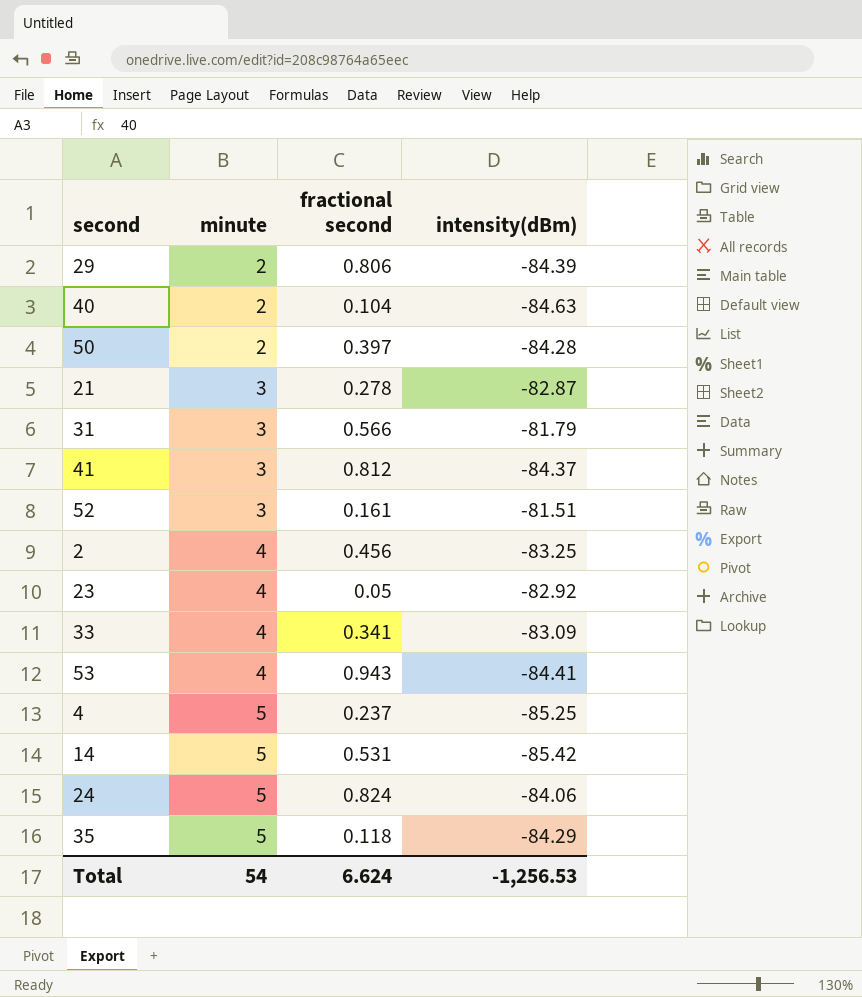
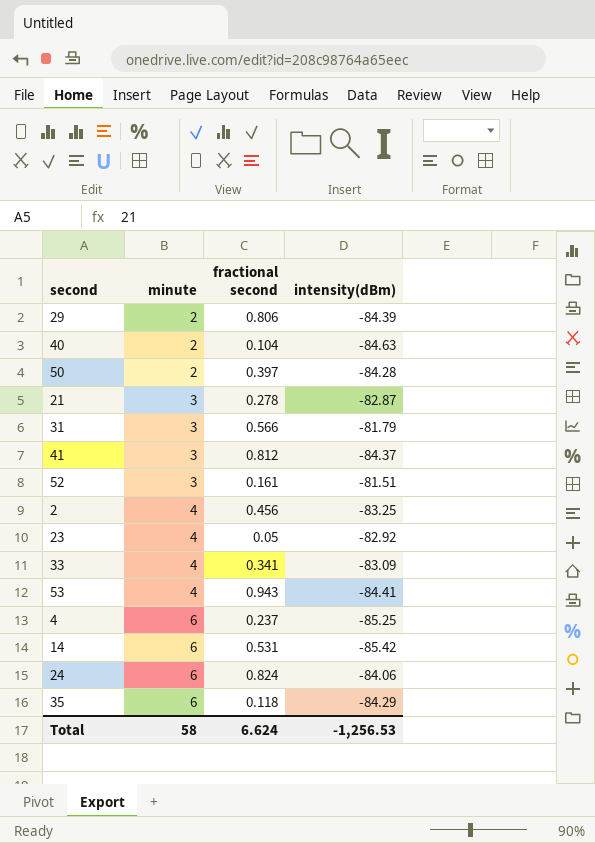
4 | minute: 5 -> 6
14 | minute: 5 -> 6
24 | minute: 5 -> 6
35 | minute: 5 -> 6
Total | minute: 54 -> 58

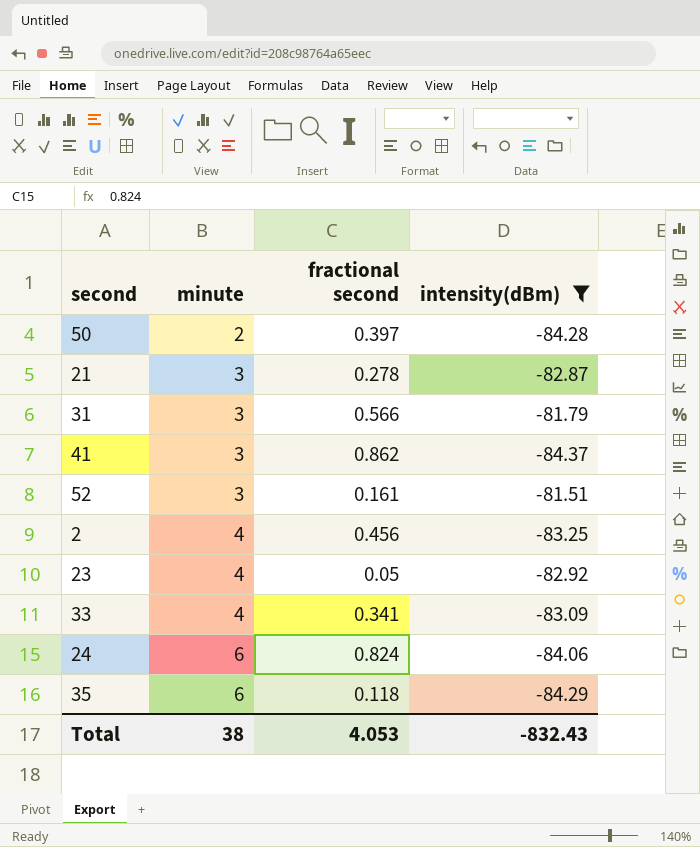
filter: none -> intensity(dBm) >= -84.37
41 | fractional second: 0.812 -> 0.862
Total | minute: 58 -> 38
Total | fractional second: 6.624 -> 4.053
Total | intensity(dBm): -1,256.53 -> -832.43

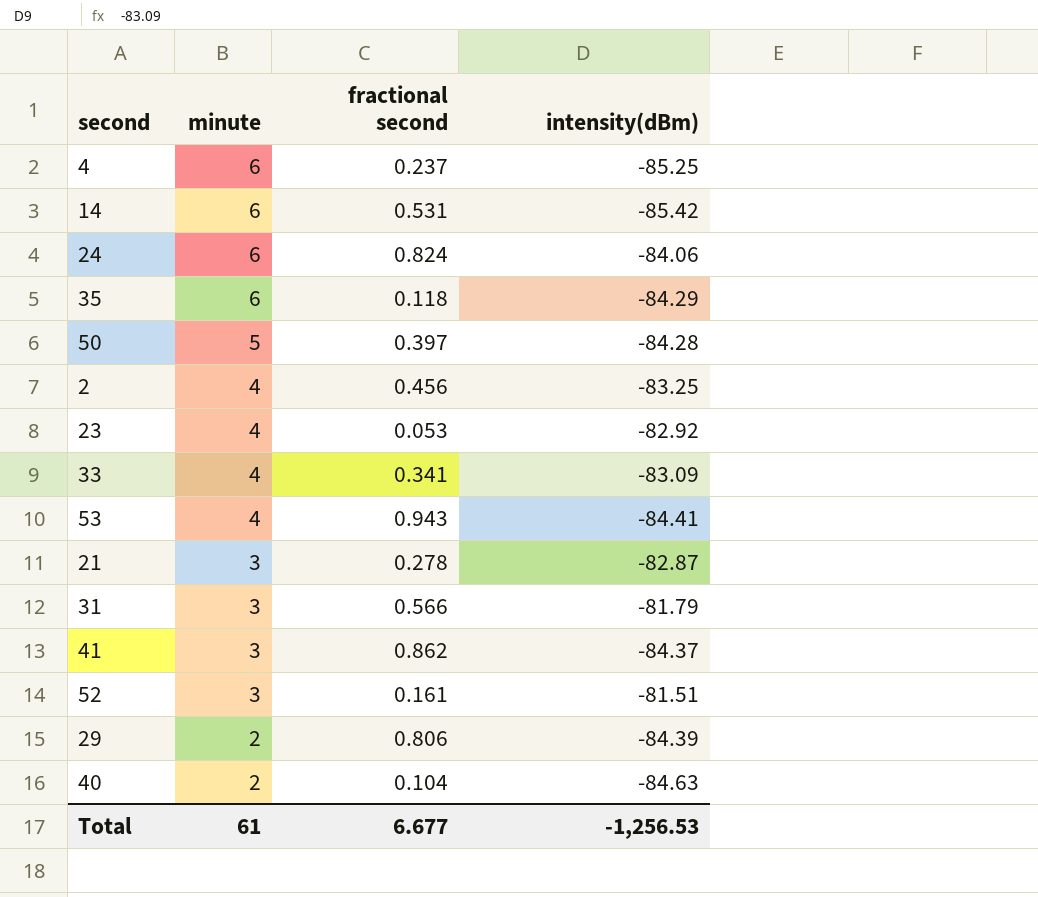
filter: intensity(dBm) >= -84.37 -> none
row order: minute ascending -> minute descending
50 | minute: 2 -> 5
23 | fractional second: 0.05 -> 0.053
Total | minute: 38 -> 61
Total | fractional second: 4.053 -> 6.677
Total | intensity(dBm): -832.43 -> -1,256.53

